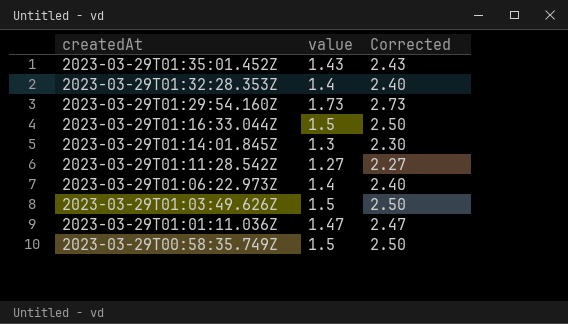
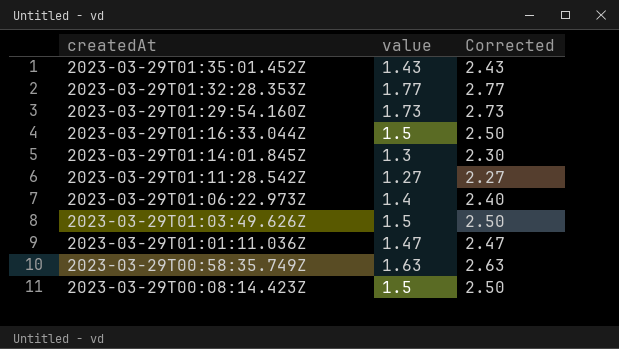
2023-03-29T01:32:28.353Z | value: 1.4 -> 1.77
2023-03-29T01:32:28.353Z | Corrected: 2.40 -> 2.77
2023-03-29T00:58:35.749Z | value: 1.5 -> 1.63
2023-03-29T00:58:35.749Z | Corrected: 2.50 -> 2.63
row 2023-03-29T00:08:14.423Z: none -> 1.5 | 2.50

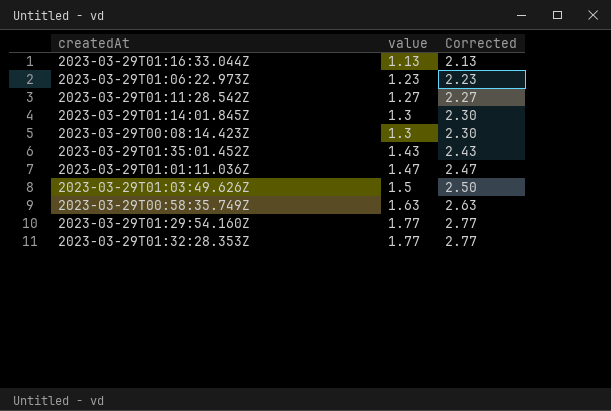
row order: createdAt descending -> value ascending
2023-03-29T01:16:33.044Z | value: 1.5 -> 1.13
2023-03-29T01:16:33.044Z | Corrected: 2.50 -> 2.13
2023-03-29T01:06:22.973Z | value: 1.4 -> 1.23
2023-03-29T01:06:22.973Z | Corrected: 2.40 -> 2.23
2023-03-29T00:08:14.423Z | value: 1.5 -> 1.3
2023-03-29T00:08:14.423Z | Corrected: 2.50 -> 2.30
2023-03-29T01:29:54.160Z | value: 1.73 -> 1.77
2023-03-29T01:29:54.160Z | Corrected: 2.73 -> 2.77

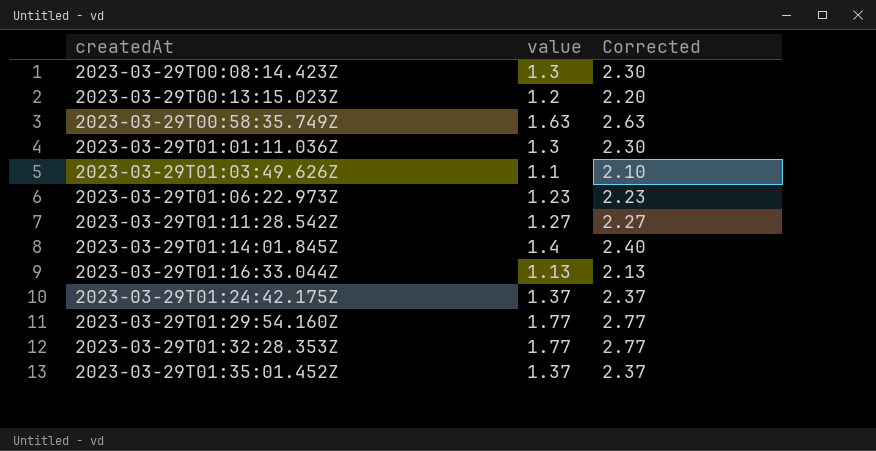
row order: value ascending -> createdAt ascending
row 2023-03-29T00:13:15.023Z: none -> 1.2 | 2.20
2023-03-29T01:01:11.036Z | value: 1.47 -> 1.3
2023-03-29T01:01:11.036Z | Corrected: 2.47 -> 2.30
2023-03-29T01:03:49.626Z | value: 1.5 -> 1.1
2023-03-29T01:03:49.626Z | Corrected: 2.50 -> 2.10
2023-03-29T01:14:01.845Z | value: 1.3 -> 1.4
2023-03-29T01:14:01.845Z | Corrected: 2.30 -> 2.40
row 2023-03-29T01:24:42.175Z: none -> 1.37 | 2.37
2023-03-29T01:35:01.452Z | value: 1.43 -> 1.37
2023-03-29T01:35:01.452Z | Corrected: 2.43 -> 2.37

